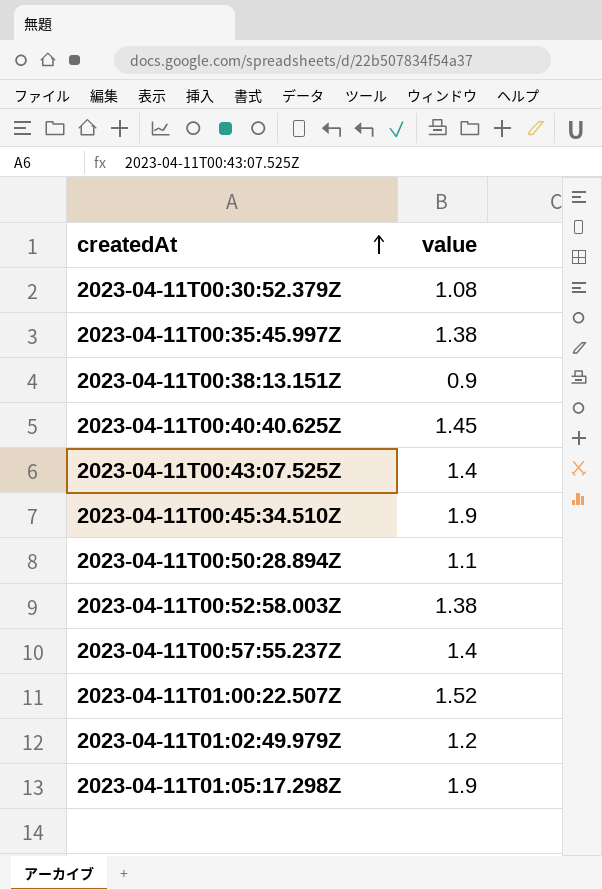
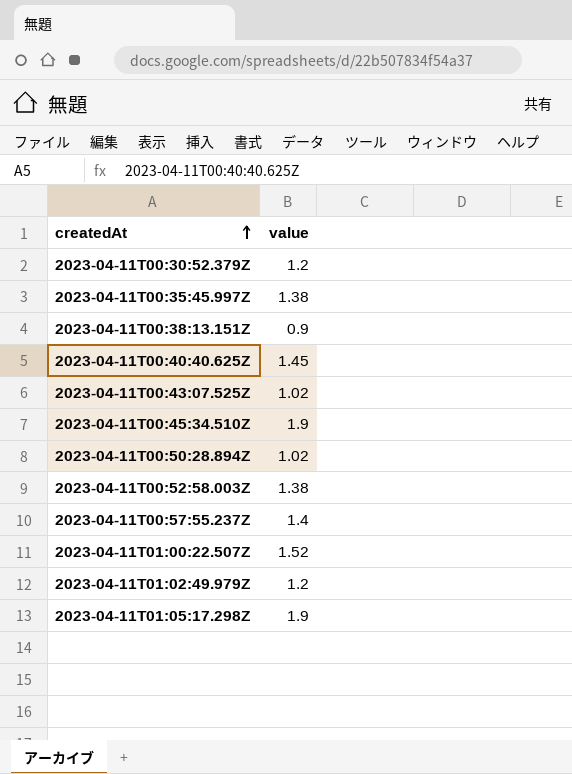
2023-04-11T00:30:52.379Z | value: 1.08 -> 1.2
2023-04-11T00:43:07.525Z | value: 1.4 -> 1.02
2023-04-11T00:50:28.894Z | value: 1.1 -> 1.02

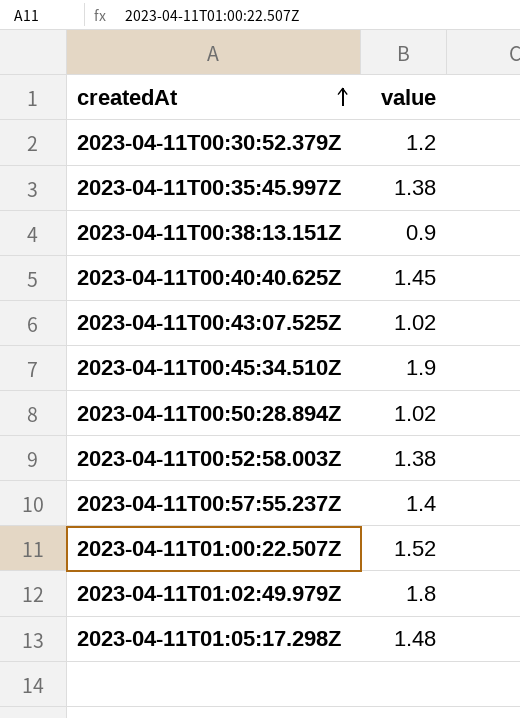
2023-04-11T01:02:49.979Z | value: 1.2 -> 1.8
2023-04-11T01:05:17.298Z | value: 1.9 -> 1.48

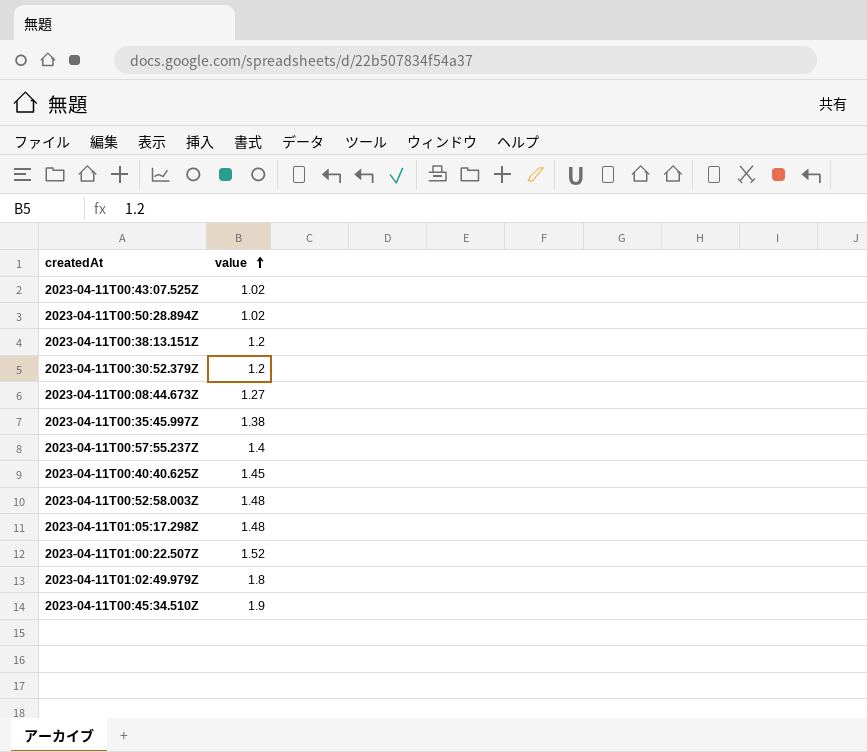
row order: createdAt ascending -> value ascending
2023-04-11T00:38:13.151Z | value: 0.9 -> 1.2
row 2023-04-11T00:08:44.673Z: none -> 1.27
2023-04-11T00:52:58.003Z | value: 1.38 -> 1.48

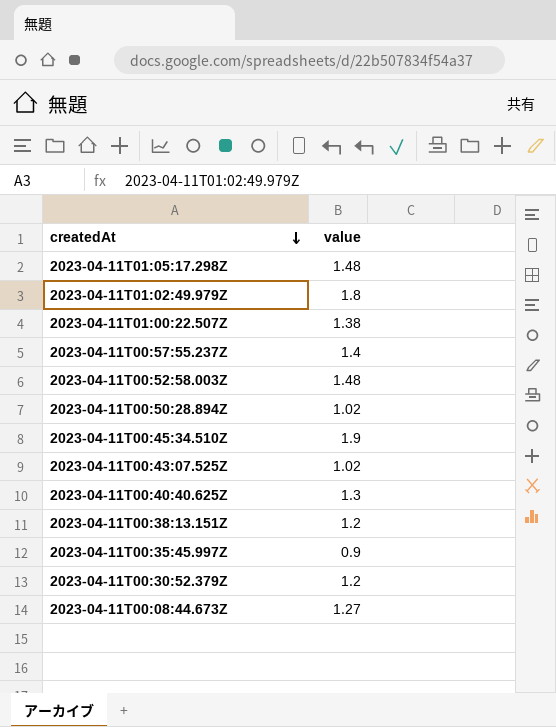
row order: value ascending -> createdAt descending
2023-04-11T01:00:22.507Z | value: 1.52 -> 1.38
2023-04-11T00:40:40.625Z | value: 1.45 -> 1.3
2023-04-11T00:35:45.997Z | value: 1.38 -> 0.9

